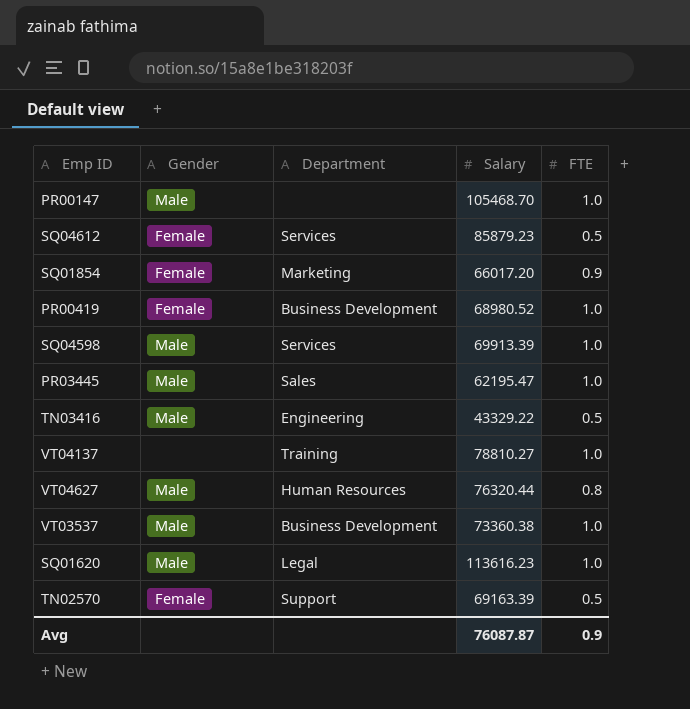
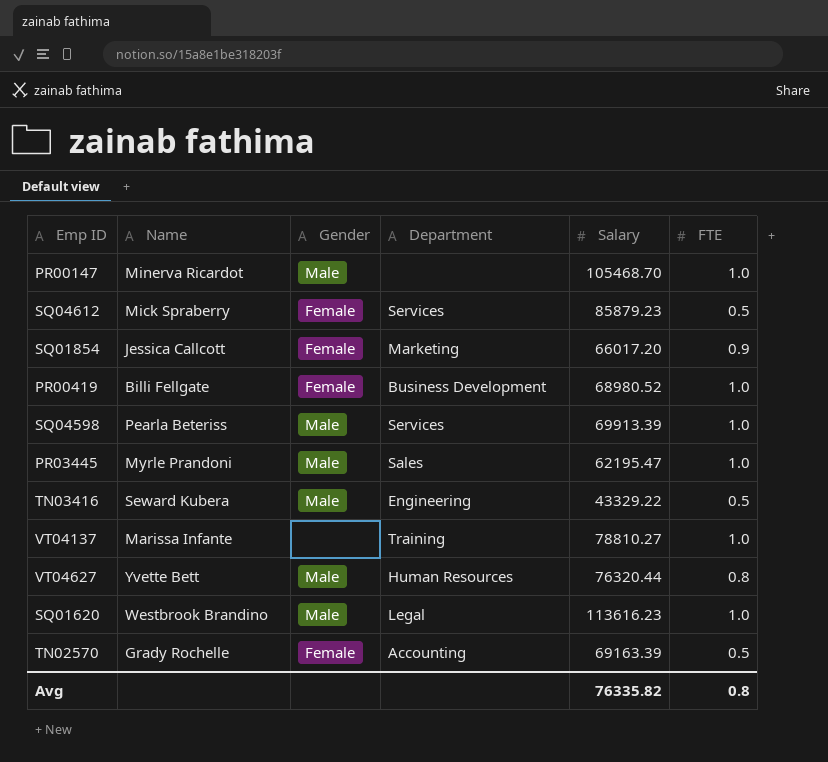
column Name | position: none -> 2
row VT03537: Male | Business Development | 73360.38 | 1.0 -> none
TN02570 | Department: Support -> Accounting
Avg | Salary: 76087.87 -> 76335.82
Avg | FTE: 0.9 -> 0.8

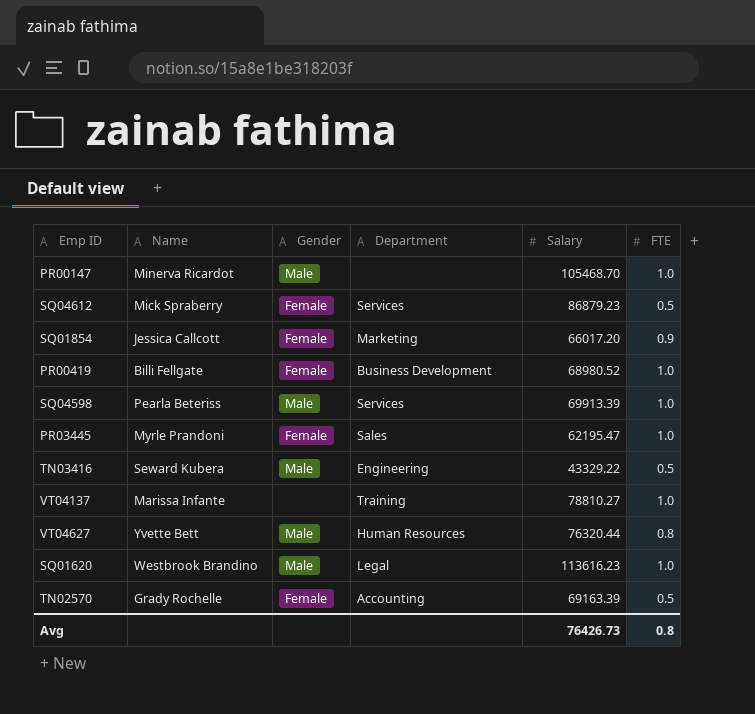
SQ04612 | Salary: 85879.23 -> 86879.23
PR03445 | Gender: Male -> Female
Avg | Salary: 76335.82 -> 76426.73

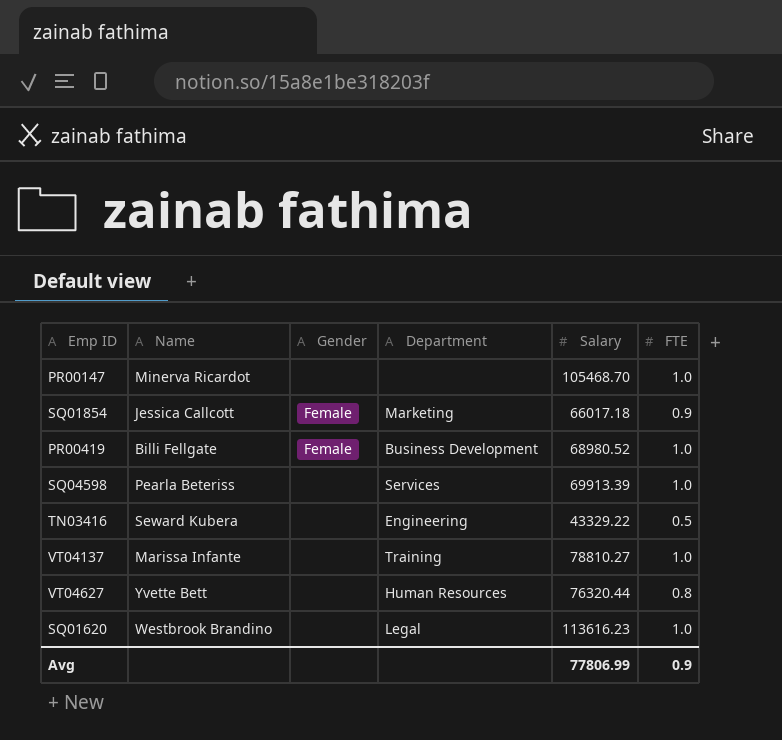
row SQ04612: Mick Spraberry | Female | Services | 86879.23 | 0.5 -> none
row PR03445: Myrle Prandoni | Female | Sales | 62195.47 | 1.0 -> none
row TN02570: Grady Rochelle | Female | Accounting | 69163.39 | 0.5 -> none
PR00147 | Gender: Male -> none
SQ01854 | Salary: 66017.20 -> 66017.18
SQ04598 | Gender: Male -> none
TN03416 | Gender: Male -> none
VT04627 | Gender: Male -> none
SQ01620 | Gender: Male -> none
Avg | Salary: 76426.73 -> 77806.99
Avg | FTE: 0.8 -> 0.9

